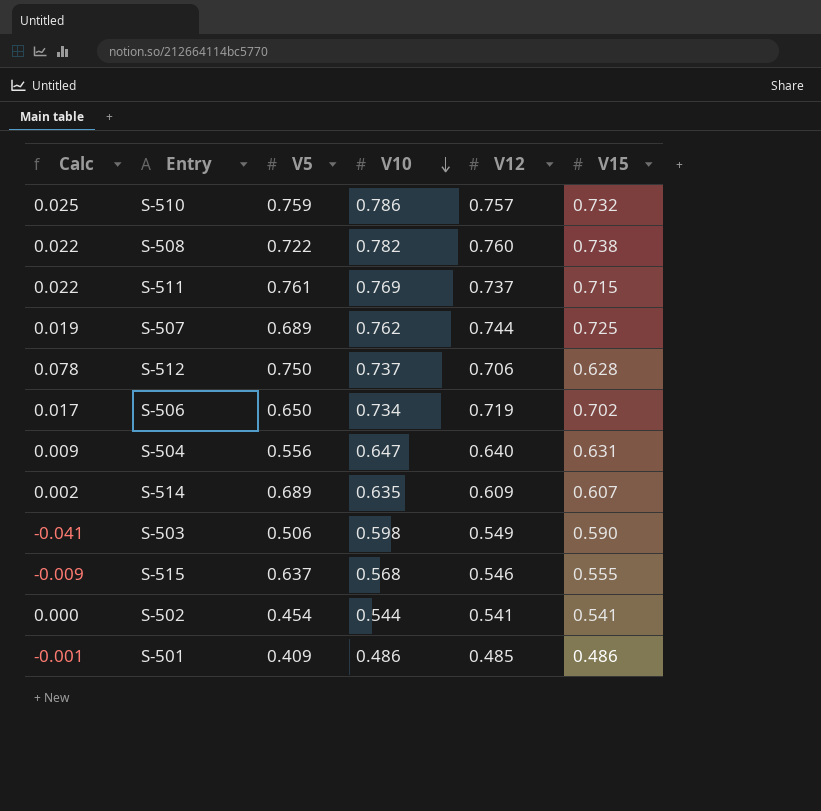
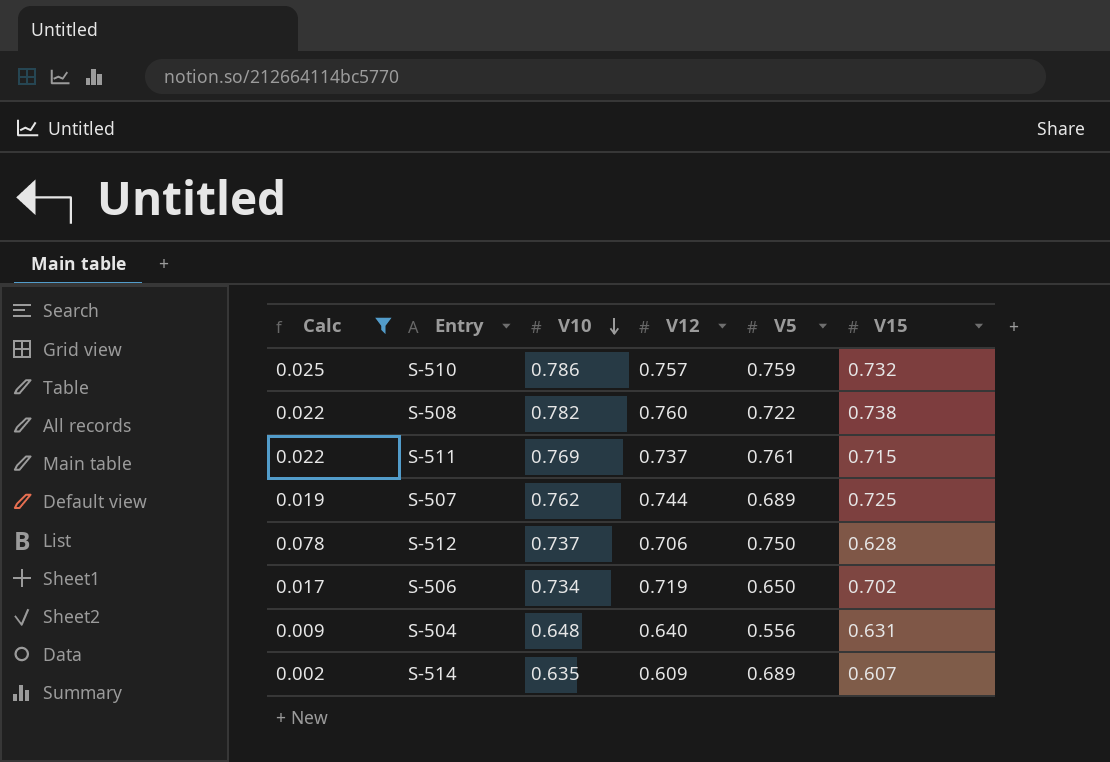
filter: none -> Calc >= 0.002
column V5 | position: 3 -> 5
S-504 | V10: 0.647 -> 0.648

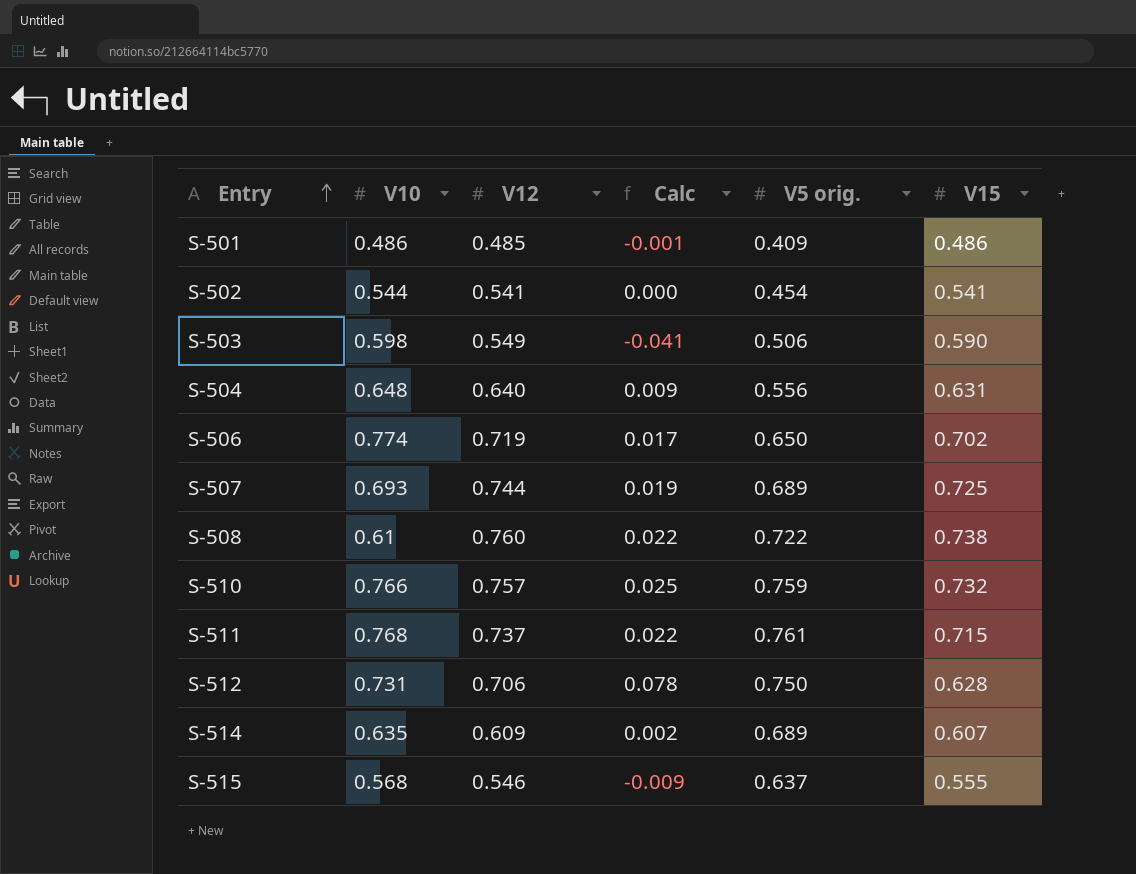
filter: Calc >= 0.002 -> none
row order: V10 descending -> Entry ascending
column Calc | position: 1 -> 4
column name: V5 -> V5 orig.
S-506 | V10: 0.734 -> 0.774
S-507 | V10: 0.762 -> 0.693
S-508 | V10: 0.782 -> 0.61
S-510 | V10: 0.786 -> 0.766
S-511 | V10: 0.769 -> 0.768
S-512 | V10: 0.737 -> 0.731

